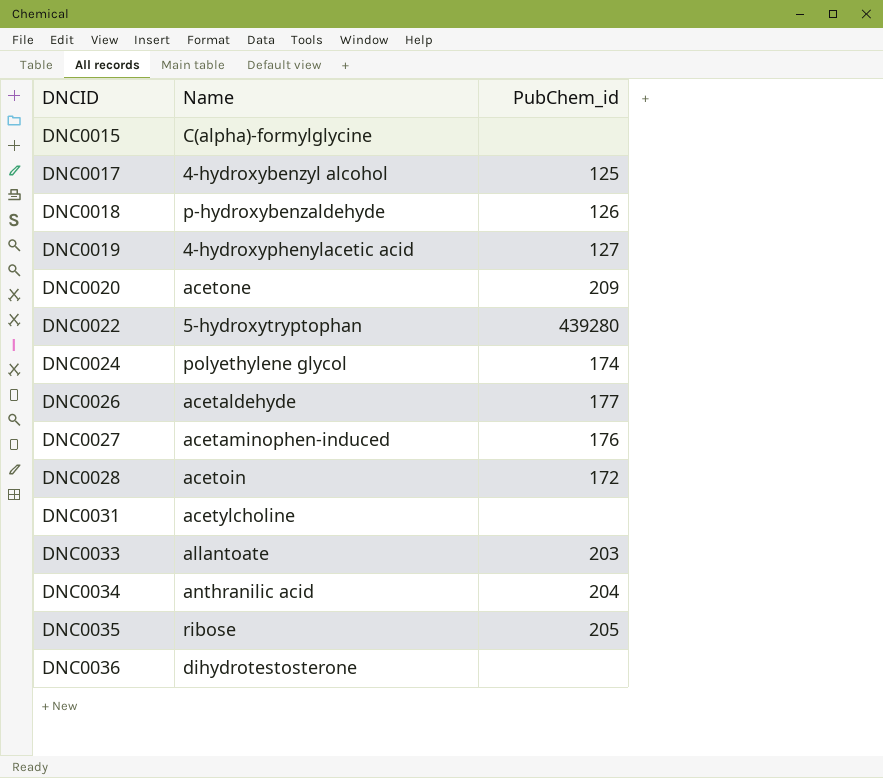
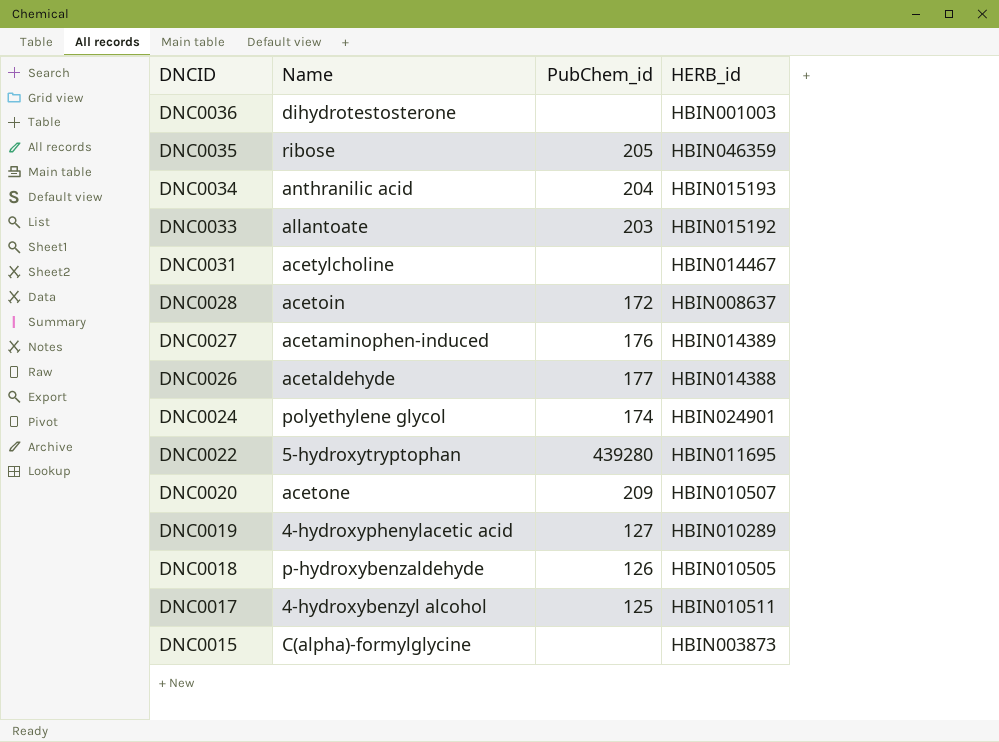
row order: DNCID ascending -> DNCID descending
column HERB_id | position: none -> 4

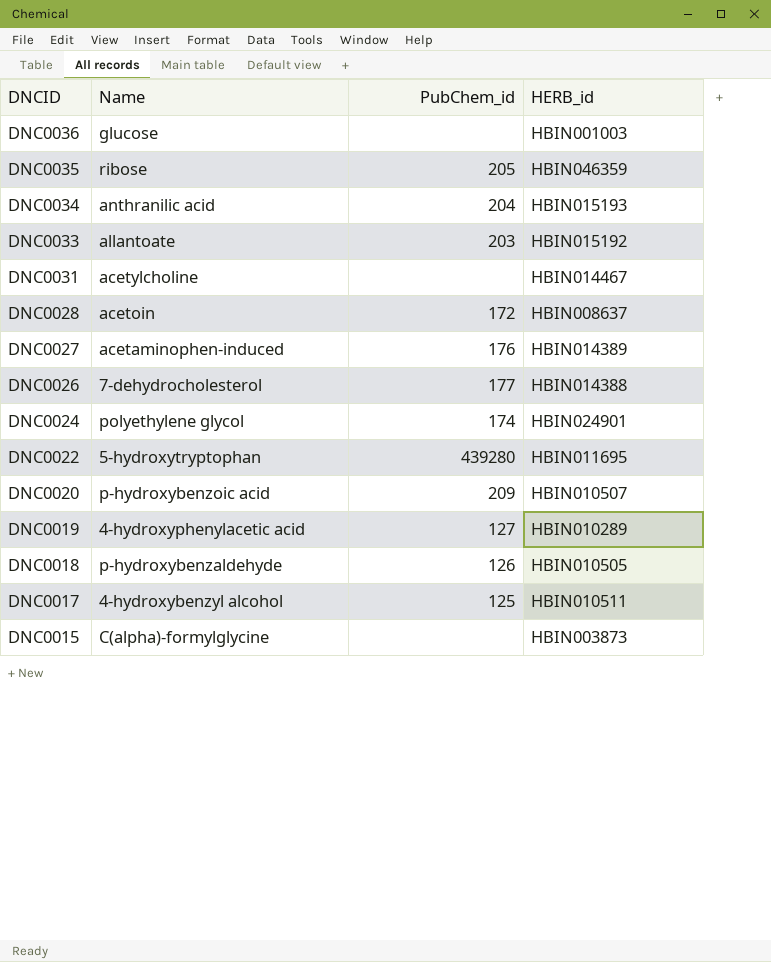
DNC0036 | Name: dihydrotestosterone -> glucose
DNC0026 | Name: acetaldehyde -> 7-dehydrocholesterol
DNC0020 | Name: acetone -> p-hydroxybenzoic acid

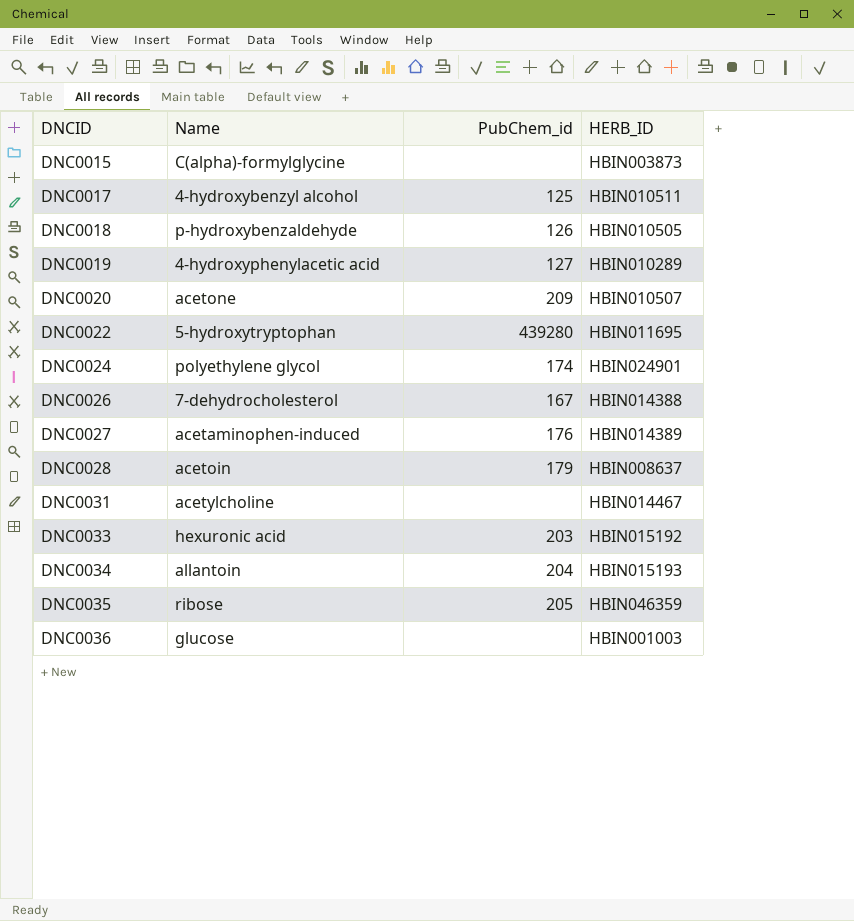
row order: DNCID descending -> DNCID ascending
column name: HERB_id -> HERB_ID
DNC0020 | Name: p-hydroxybenzoic acid -> acetone
DNC0026 | PubChem_id: 177 -> 167
DNC0028 | PubChem_id: 172 -> 179
DNC0033 | Name: allantoate -> hexuronic acid
DNC0034 | Name: anthranilic acid -> allantoin

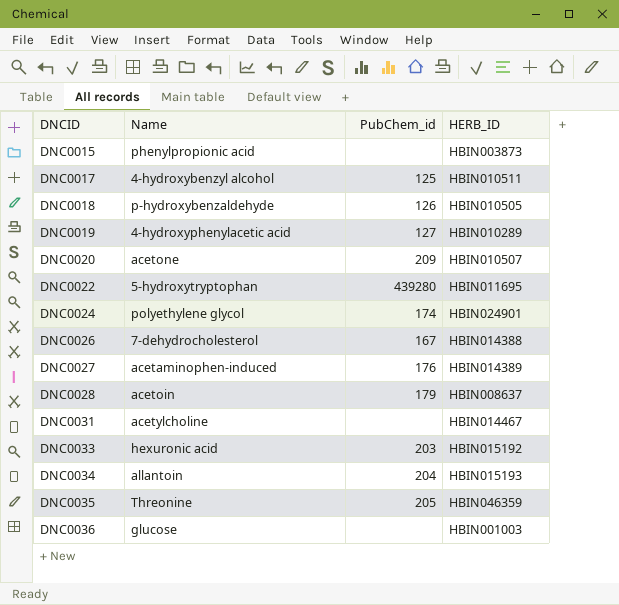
DNC0015 | Name: C(alpha)-formylglycine -> phenylpropionic acid
DNC0035 | Name: ribose -> Threonine

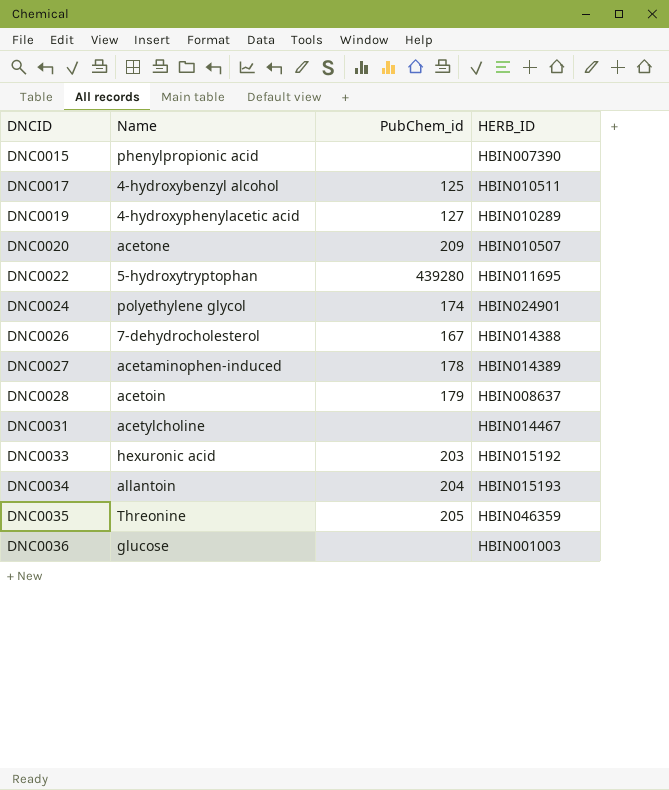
row DNC0018: p-hydroxybenzaldehyde | 126 | HBIN010505 -> none
DNC0015 | HERB_ID: HBIN003873 -> HBIN007390
DNC0027 | PubChem_id: 176 -> 178

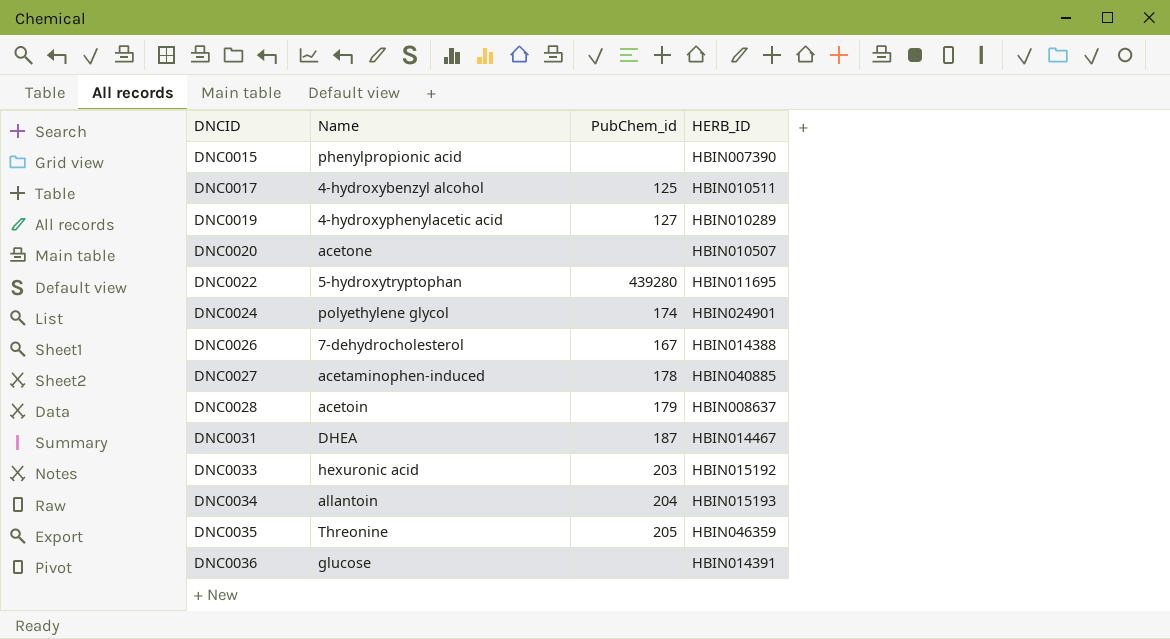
DNC0020 | PubChem_id: 209 -> none
DNC0027 | HERB_ID: HBIN014389 -> HBIN040885
DNC0031 | Name: acetylcholine -> DHEA
DNC0031 | PubChem_id: none -> 187
DNC0036 | HERB_ID: HBIN001003 -> HBIN014391

